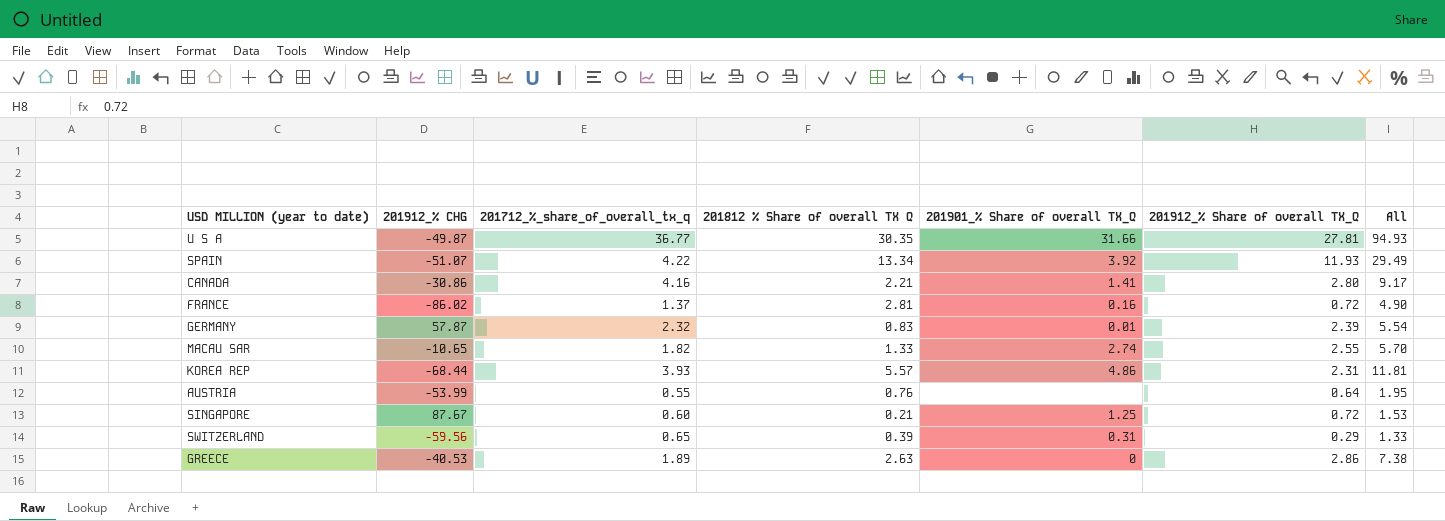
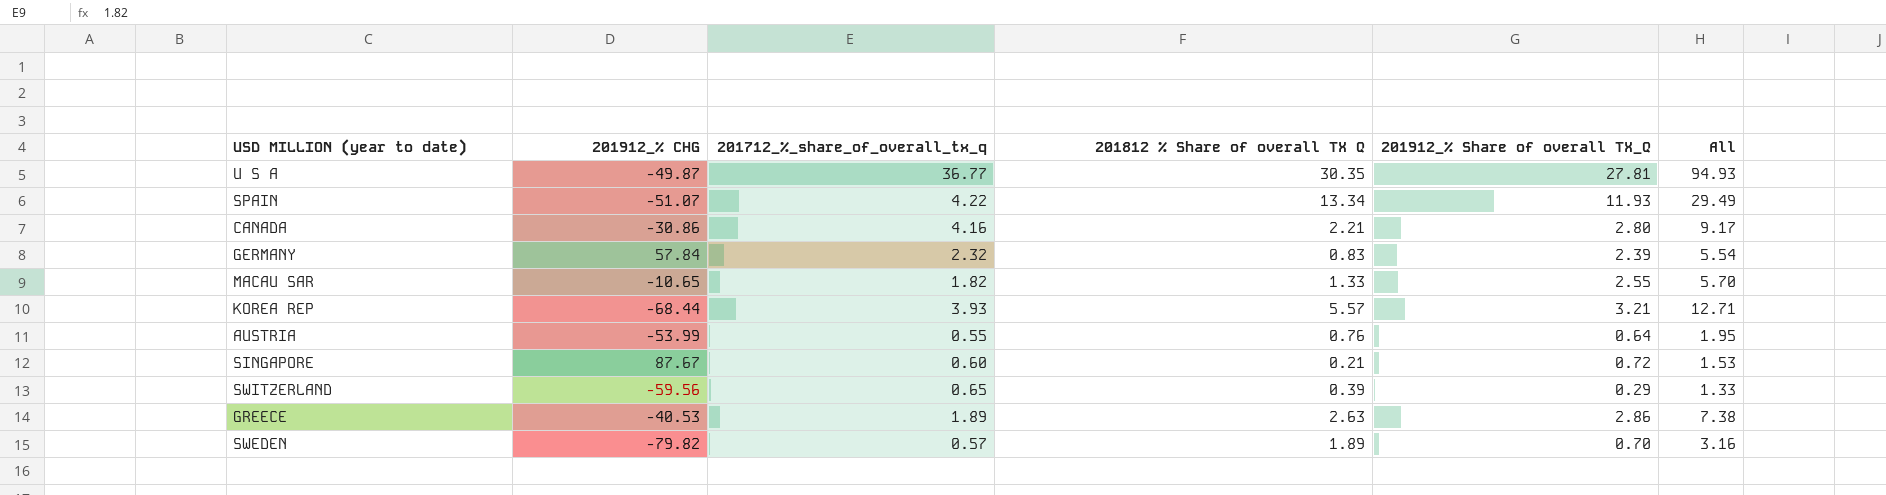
column 201901_% Share of overall TX_Q | position: 5 -> none
row FRANCE: -86.02 | 1.37 | 2.81 | 0.16 | 0.72 | 4.90 -> none
GERMANY | 201912_% CHG: 57.87 -> 57.84
KOREA REP | 201912_% Share of overall TX_Q: 2.31 -> 3.21
KOREA REP | All: 11.81 -> 12.71
row SWEDEN: none -> -79.82 | 0.57 | 1.89 | 0.70 | 3.16

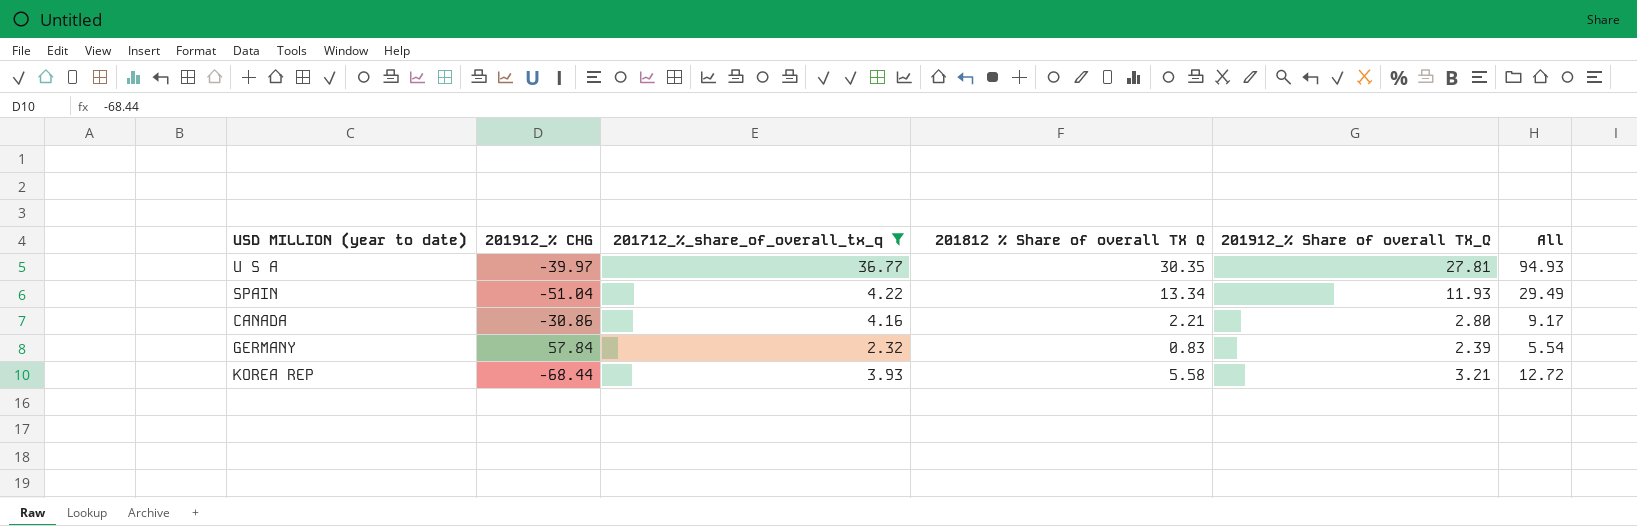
filter: none -> 201712_%_share_of_overall_tx_q >= 2.32
U S A | 201912_% CHG: -49.87 -> -39.97
SPAIN | 201912_% CHG: -51.07 -> -51.04
KOREA REP | 201812 % Share of overall TX Q: 5.57 -> 5.58
KOREA REP | All: 12.71 -> 12.72

